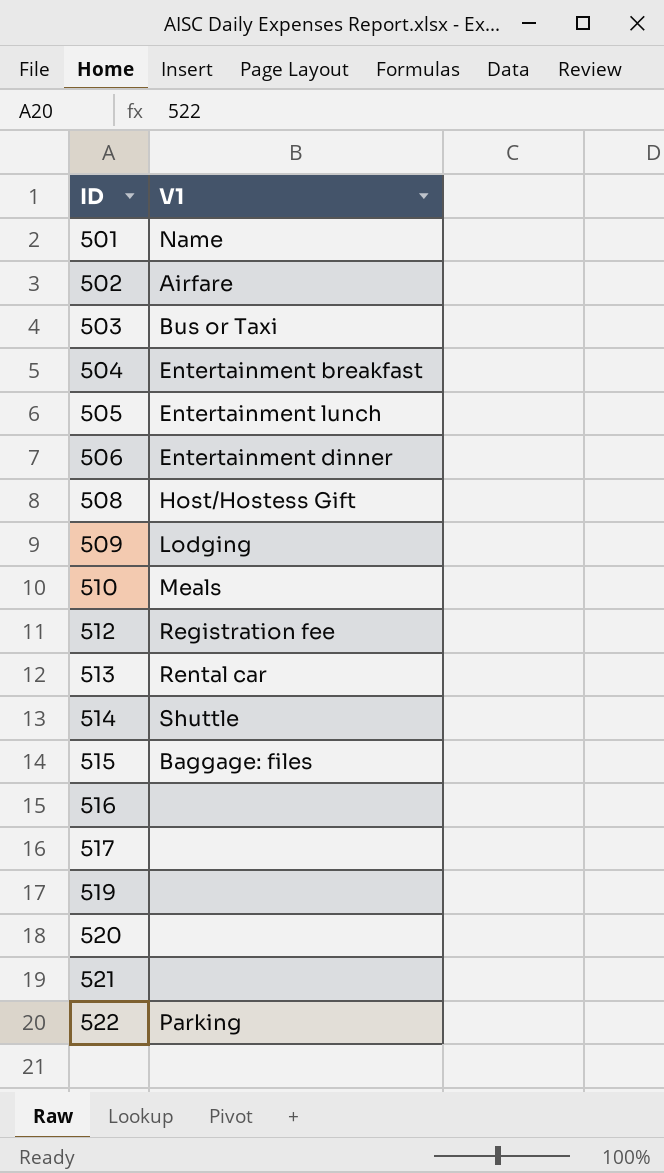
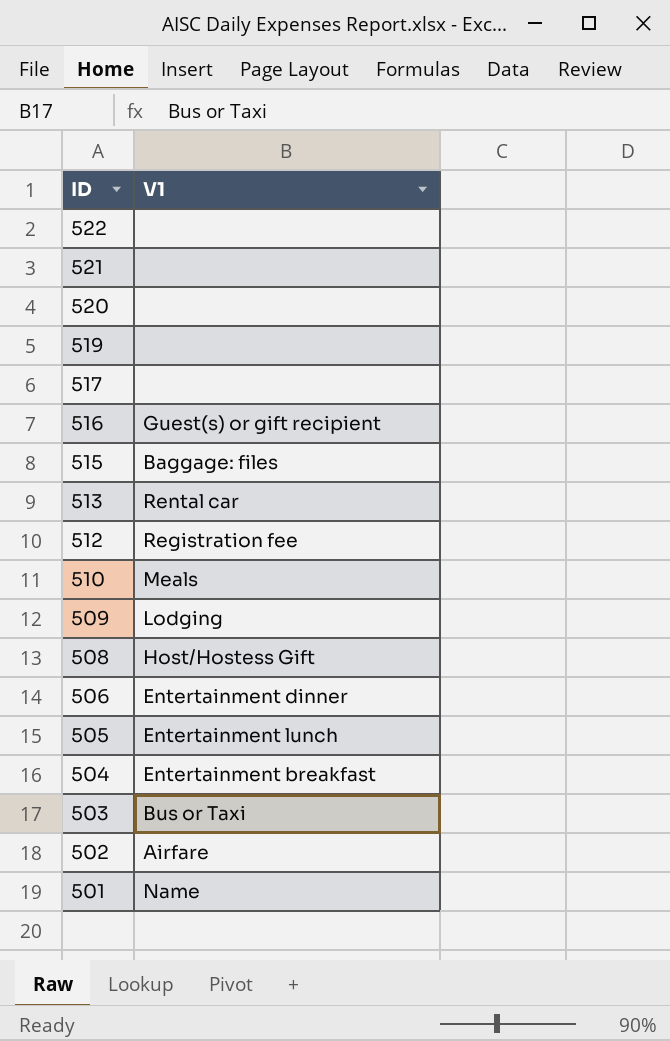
row order: ID ascending -> ID descending
row 514: Shuttle -> none
522 | V1: Parking -> none
516 | V1: none -> Guest(s) or gift recipient

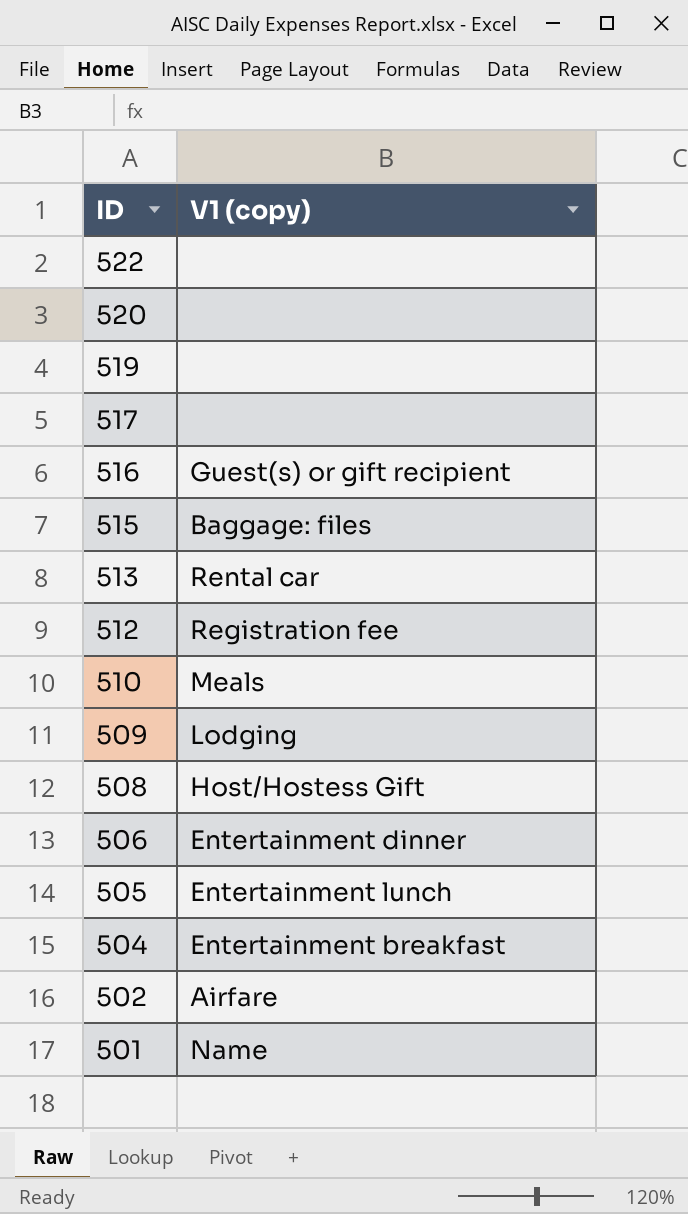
column name: V1 -> V1 (copy)
row 521: none -> none
row 503: Bus or Taxi -> none

